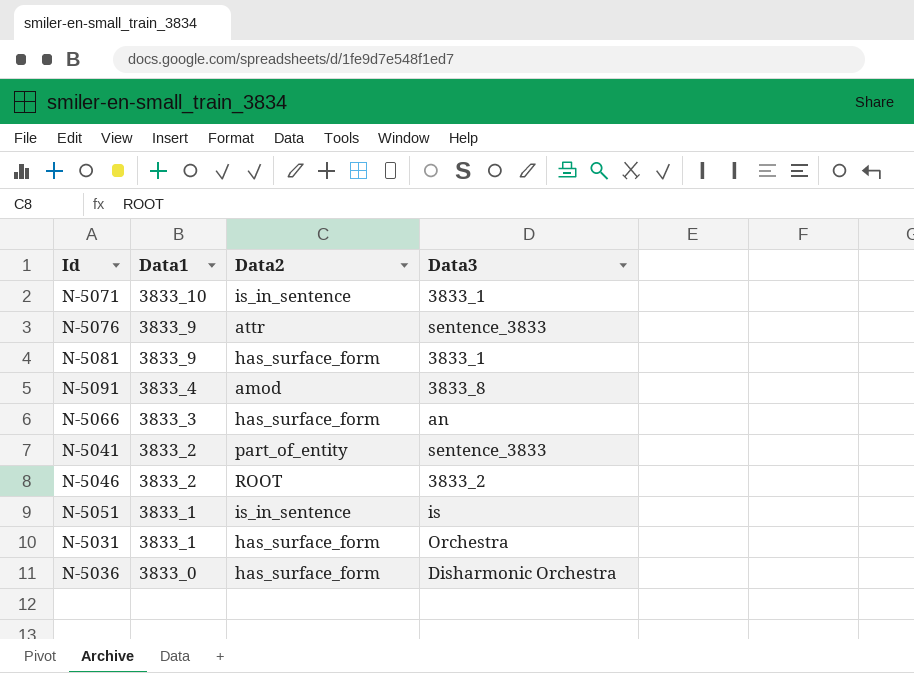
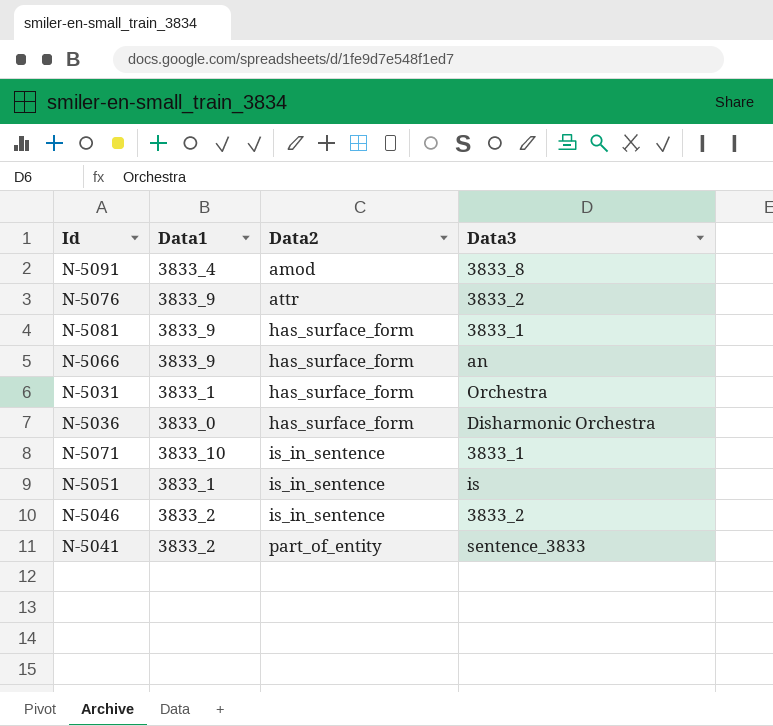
row order: Data1 descending -> Data2 ascending
N-5076 | Data3: sentence_3833 -> 3833_2
N-5066 | Data1: 3833_3 -> 3833_9
N-5046 | Data2: ROOT -> is_in_sentence

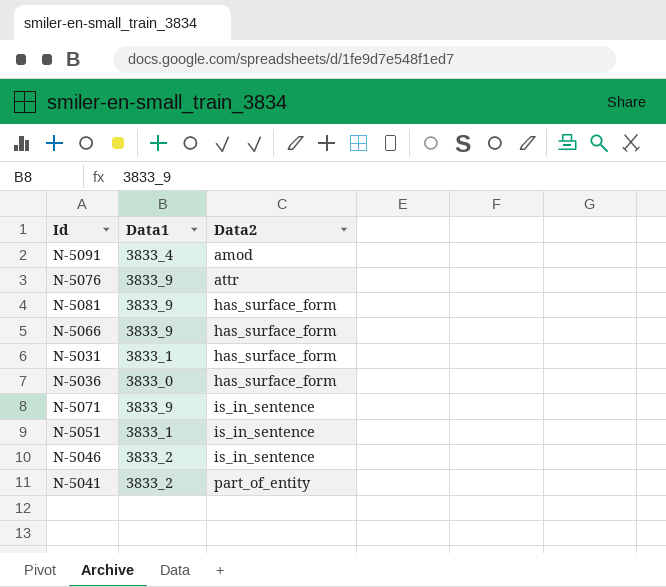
column Data3 | position: 4 -> none
N-5071 | Data1: 3833_10 -> 3833_9

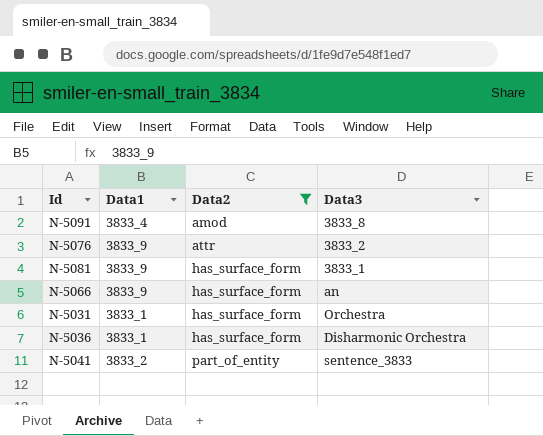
filter: none -> Data2 != is_in_sentence
column Data3 | position: none -> 4
N-5036 | Data1: 3833_0 -> 3833_1

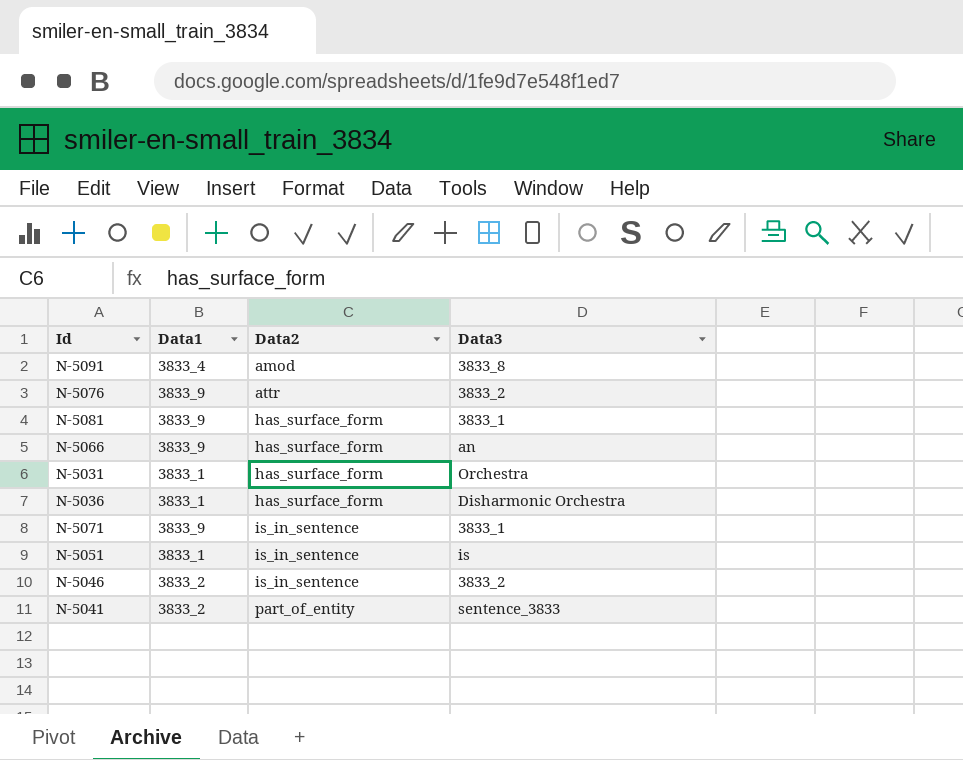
filter: Data2 != is_in_sentence -> none

